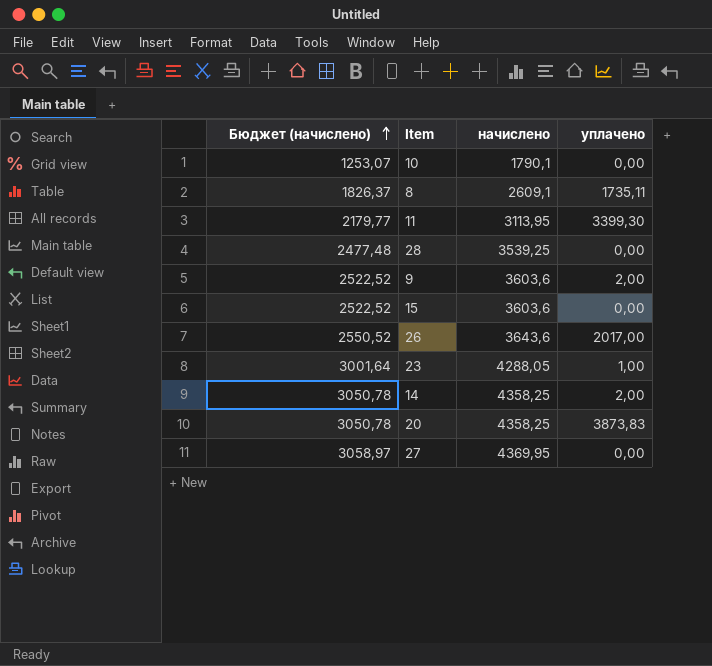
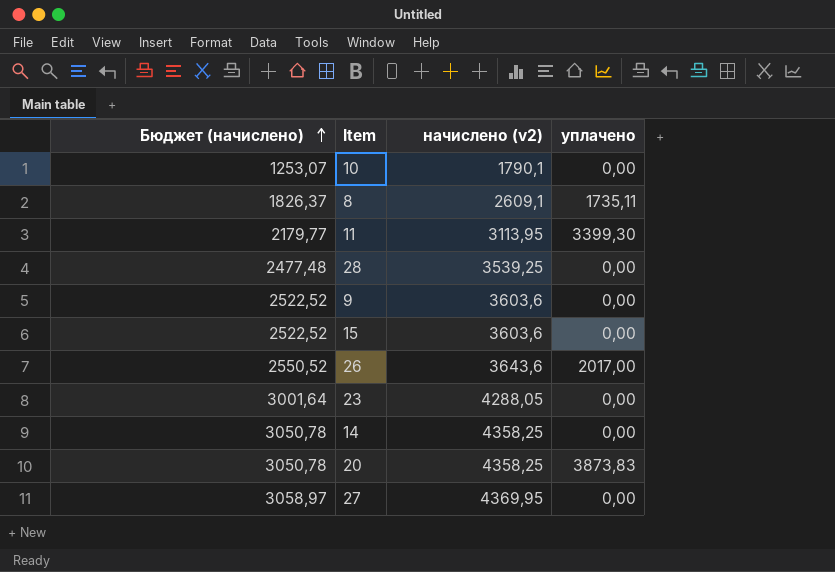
column name: начислено -> начислено (v2)
9 | уплачено: 2,00 -> 0,00
23 | уплачено: 1,00 -> 0,00
14 | уплачено: 2,00 -> 0,00

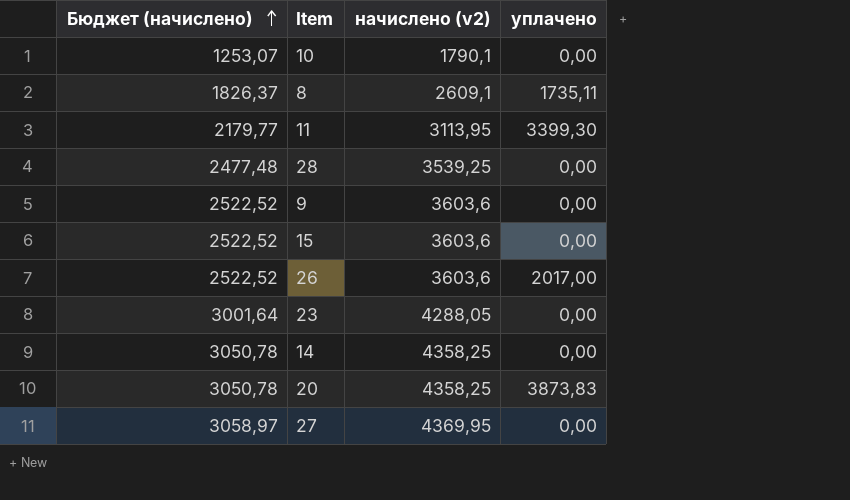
26 | Бюджет (начислено): 2550,52 -> 2522,52
26 | начислено (v2): 3643,6 -> 3603,6

